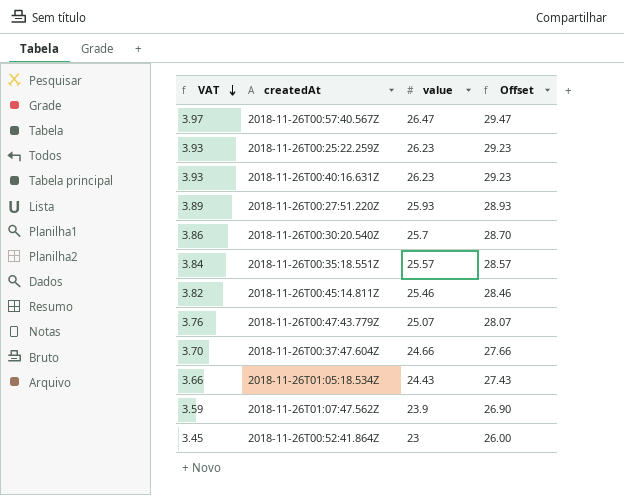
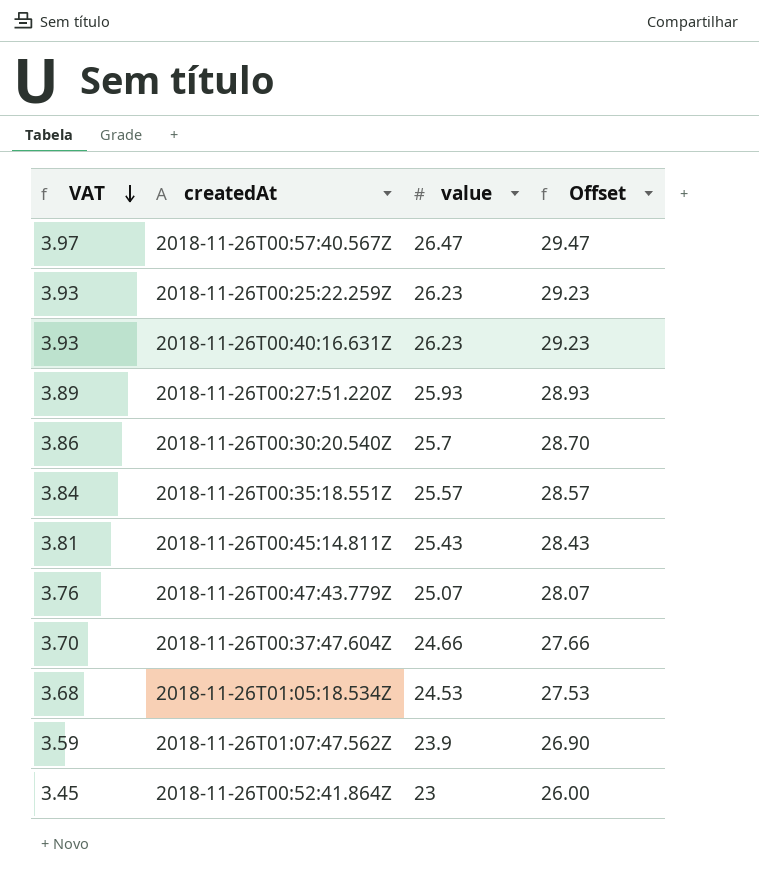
2018-11-26T00:45:14.811Z | VAT: 3.82 -> 3.81
2018-11-26T00:45:14.811Z | value: 25.46 -> 25.43
2018-11-26T00:45:14.811Z | Offset: 28.46 -> 28.43
2018-11-26T01:05:18.534Z | VAT: 3.66 -> 3.68
2018-11-26T01:05:18.534Z | value: 24.43 -> 24.53
2018-11-26T01:05:18.534Z | Offset: 27.43 -> 27.53

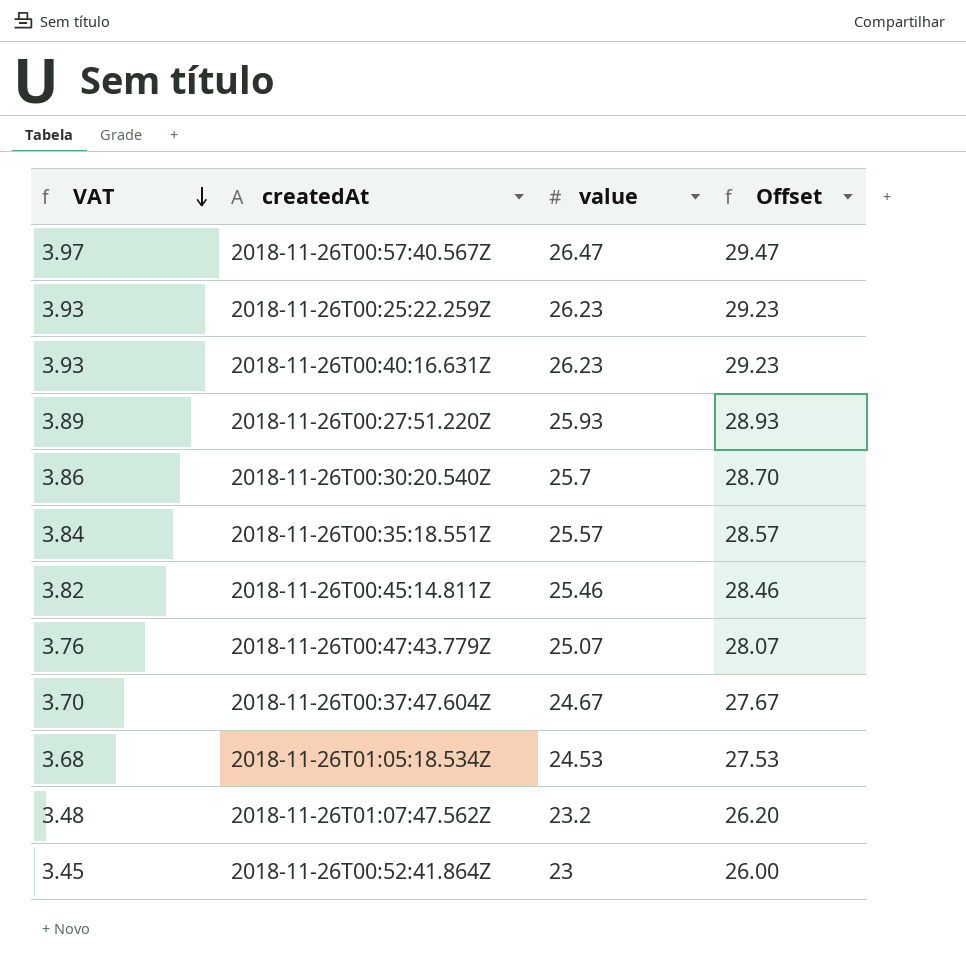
2018-11-26T00:45:14.811Z | VAT: 3.81 -> 3.82
2018-11-26T00:45:14.811Z | value: 25.43 -> 25.46
2018-11-26T00:45:14.811Z | Offset: 28.43 -> 28.46
2018-11-26T00:37:47.604Z | value: 24.66 -> 24.67
2018-11-26T00:37:47.604Z | Offset: 27.66 -> 27.67
2018-11-26T01:07:47.562Z | VAT: 3.59 -> 3.48
2018-11-26T01:07:47.562Z | value: 23.9 -> 23.2
2018-11-26T01:07:47.562Z | Offset: 26.90 -> 26.20

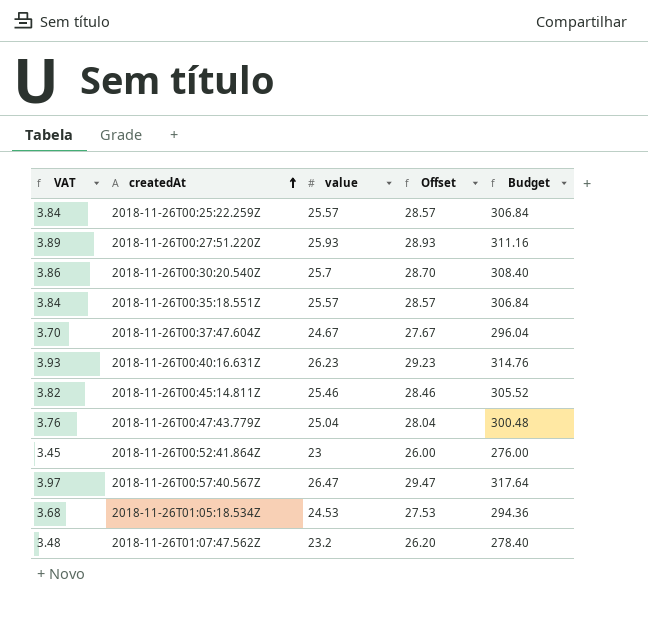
row order: VAT descending -> createdAt ascending
column Budget | formula: none -> [value] * 12
2018-11-26T00:25:22.259Z | VAT: 3.93 -> 3.84
2018-11-26T00:25:22.259Z | value: 26.23 -> 25.57
2018-11-26T00:25:22.259Z | Offset: 29.23 -> 28.57
2018-11-26T00:47:43.779Z | value: 25.07 -> 25.04
2018-11-26T00:47:43.779Z | Offset: 28.07 -> 28.04

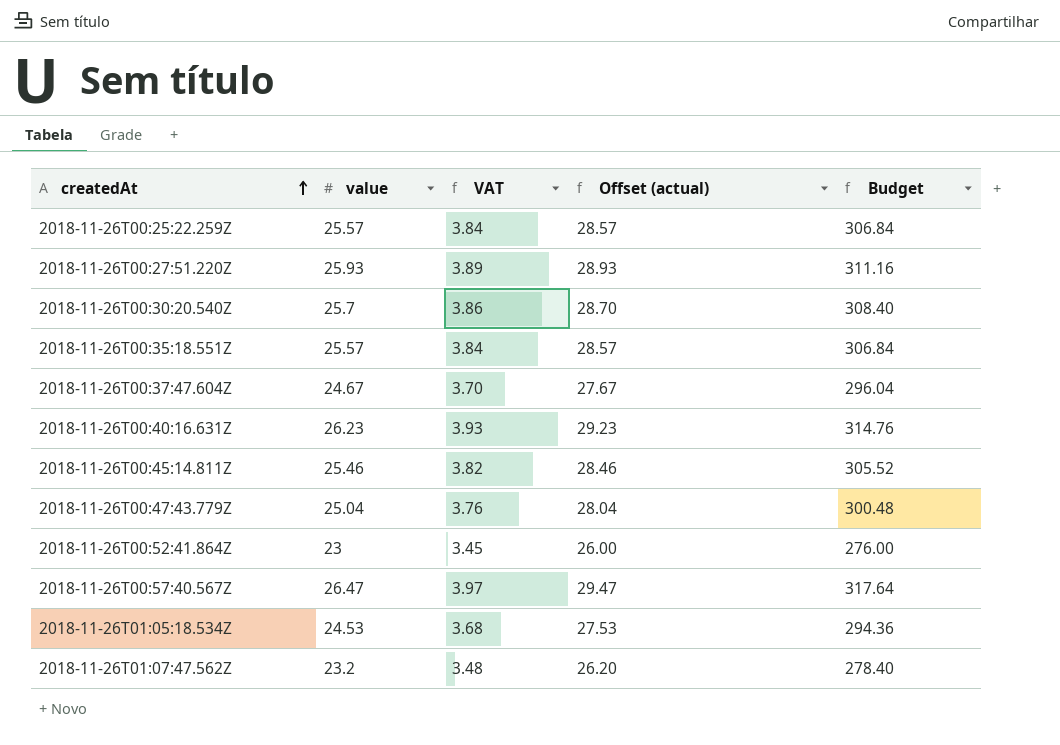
column VAT | position: 1 -> 3
column name: Offset -> Offset (actual)

